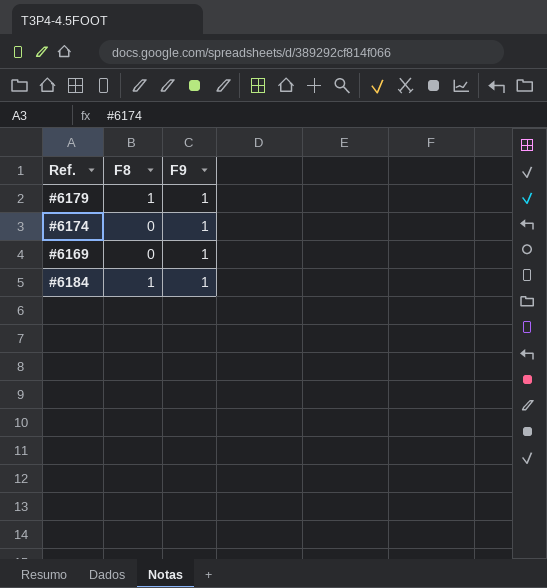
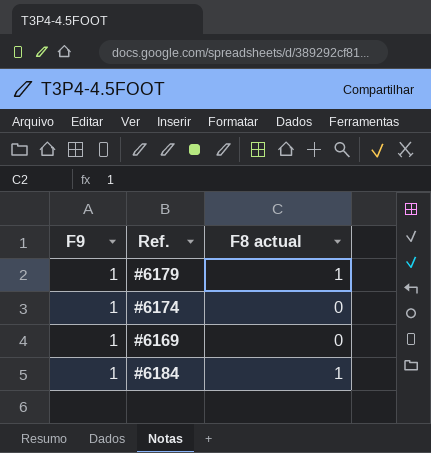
column F9 | position: 3 -> 1
column name: F8 -> F8 actual

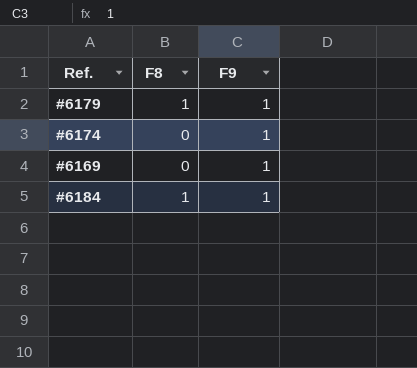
column name: F8 actual -> F8
column F9 | position: 1 -> 3

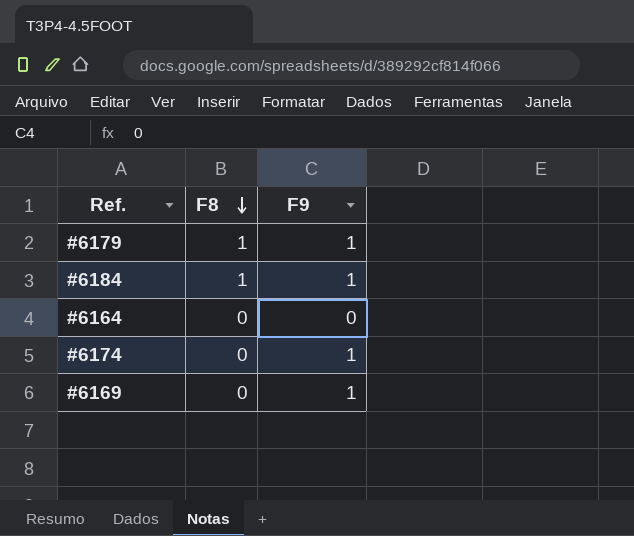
row order: none -> F8 descending
row #6164: none -> 0 | 0

